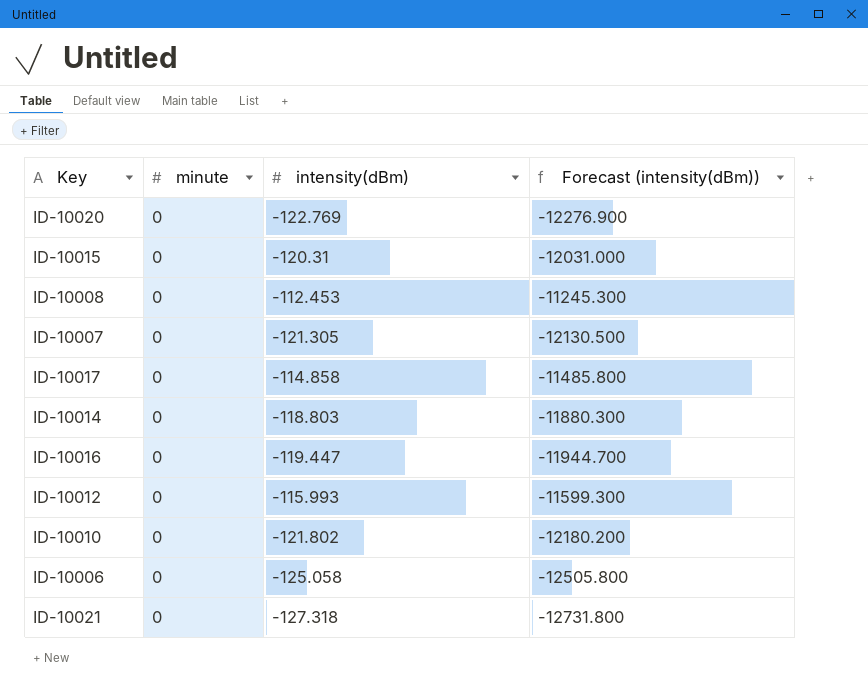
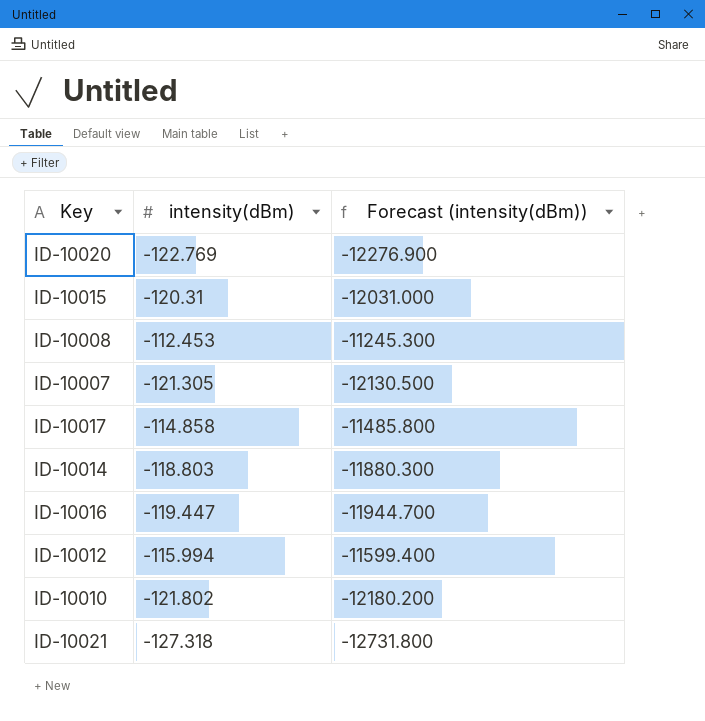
column minute | position: 2 -> none
row ID-10006: 0 | -125.058 | -12505.800 -> none
ID-10012 | intensity(dBm): -115.993 -> -115.994
ID-10012 | Forecast (intensity(dBm)): -11599.300 -> -11599.400

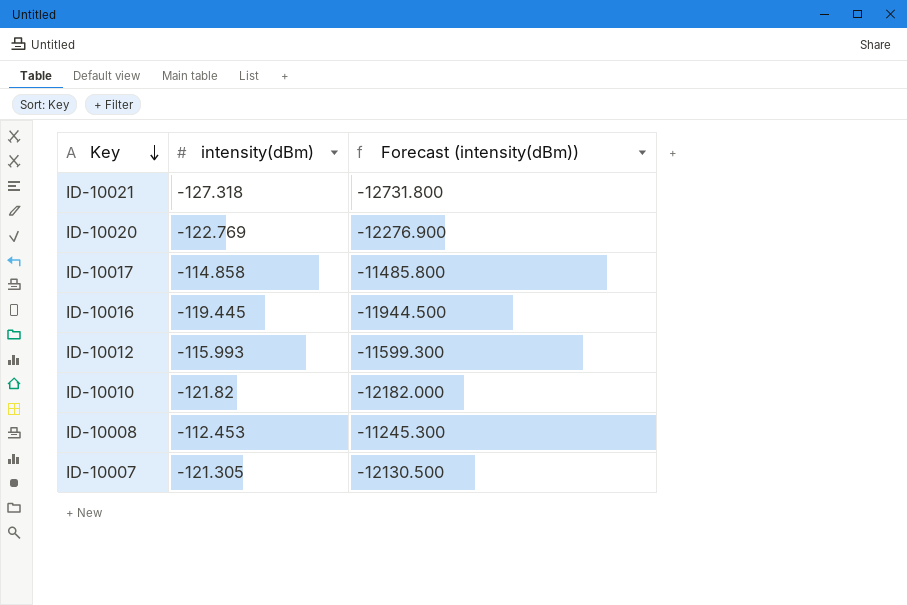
row order: none -> Key descending
row ID-10015: -120.31 | -12031.000 -> none
row ID-10014: -118.803 | -11880.300 -> none
ID-10016 | intensity(dBm): -119.447 -> -119.445
ID-10016 | Forecast (intensity(dBm)): -11944.700 -> -11944.500
ID-10012 | intensity(dBm): -115.994 -> -115.993
ID-10012 | Forecast (intensity(dBm)): -11599.400 -> -11599.300
ID-10010 | intensity(dBm): -121.802 -> -121.82
ID-10010 | Forecast (intensity(dBm)): -12180.200 -> -12182.000

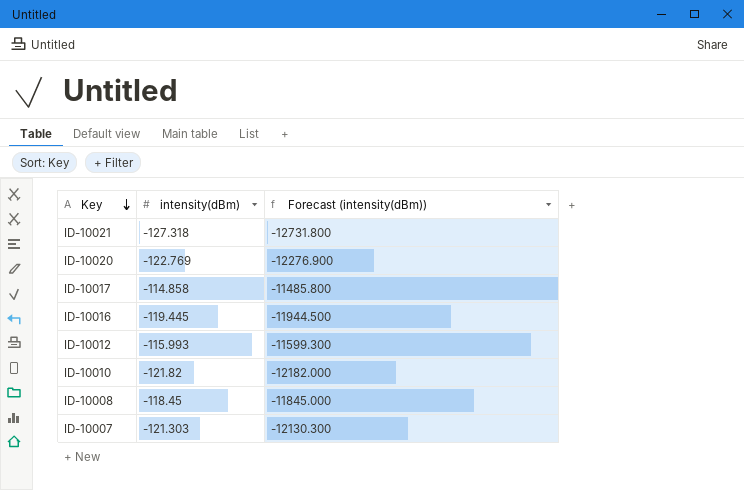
ID-10008 | intensity(dBm): -112.453 -> -118.45
ID-10008 | Forecast (intensity(dBm)): -11245.300 -> -11845.000
ID-10007 | intensity(dBm): -121.305 -> -121.303
ID-10007 | Forecast (intensity(dBm)): -12130.500 -> -12130.300

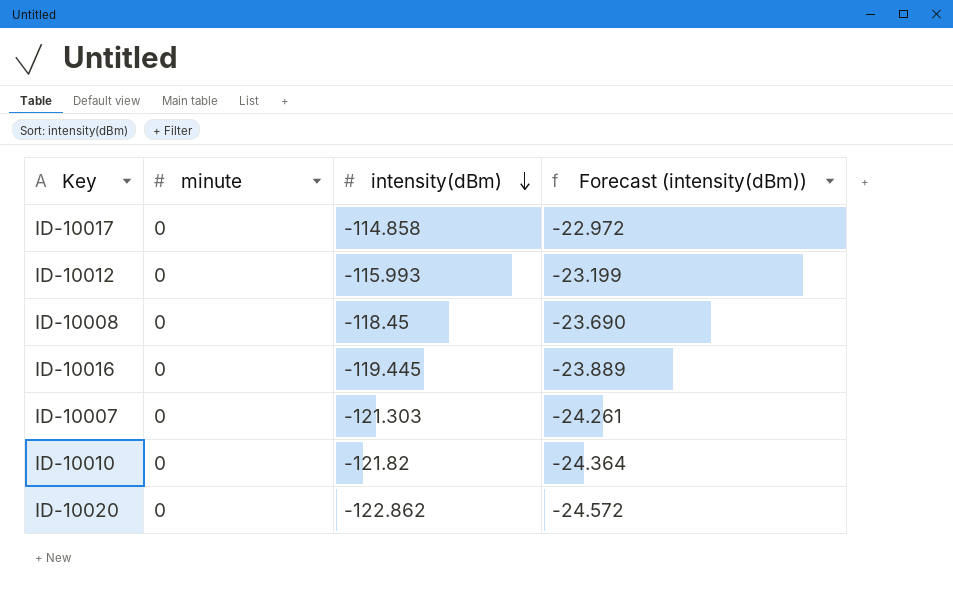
row order: Key descending -> intensity(dBm) descending
column minute | position: none -> 2
column Forecast (intensity(dBm)) | formula: [intensity(dBm)] * 100 -> [intensity(dBm)] * 0.2
row ID-10021: -127.318 | -12731.800 -> none
ID-10020 | intensity(dBm): -122.769 -> -122.862

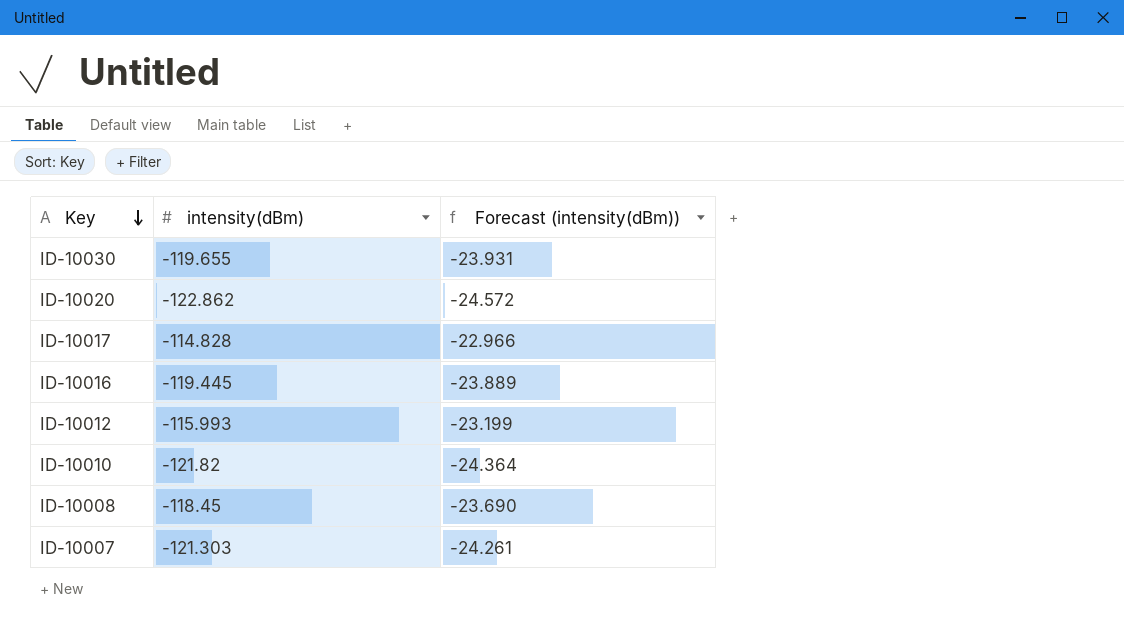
row order: intensity(dBm) descending -> Key descending
column minute | position: 2 -> none
row ID-10030: none -> -119.655 | -23.931
ID-10017 | intensity(dBm): -114.858 -> -114.828
ID-10017 | Forecast (intensity(dBm)): -22.972 -> -22.966

